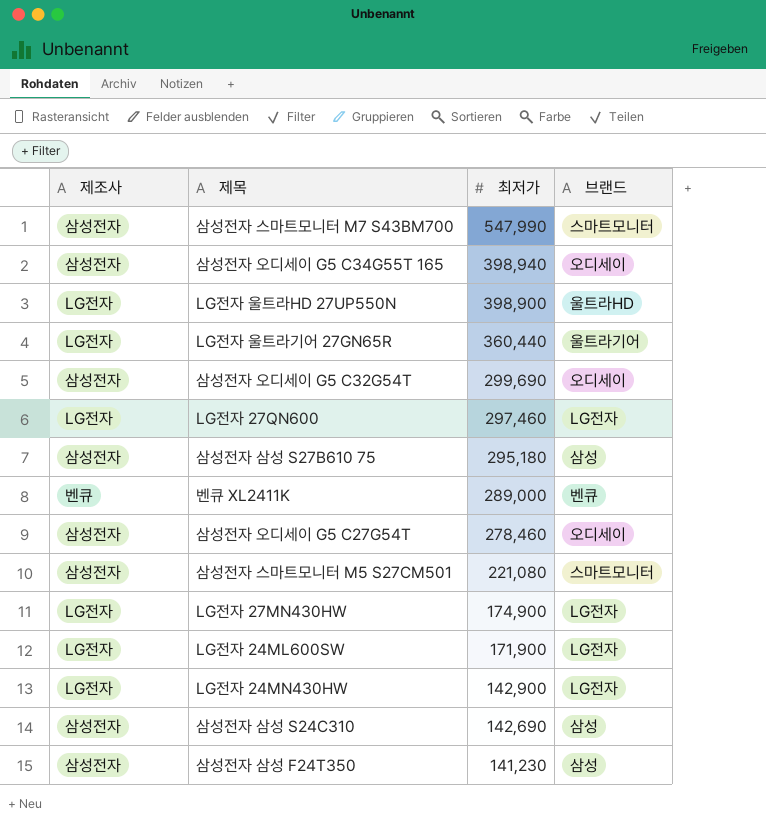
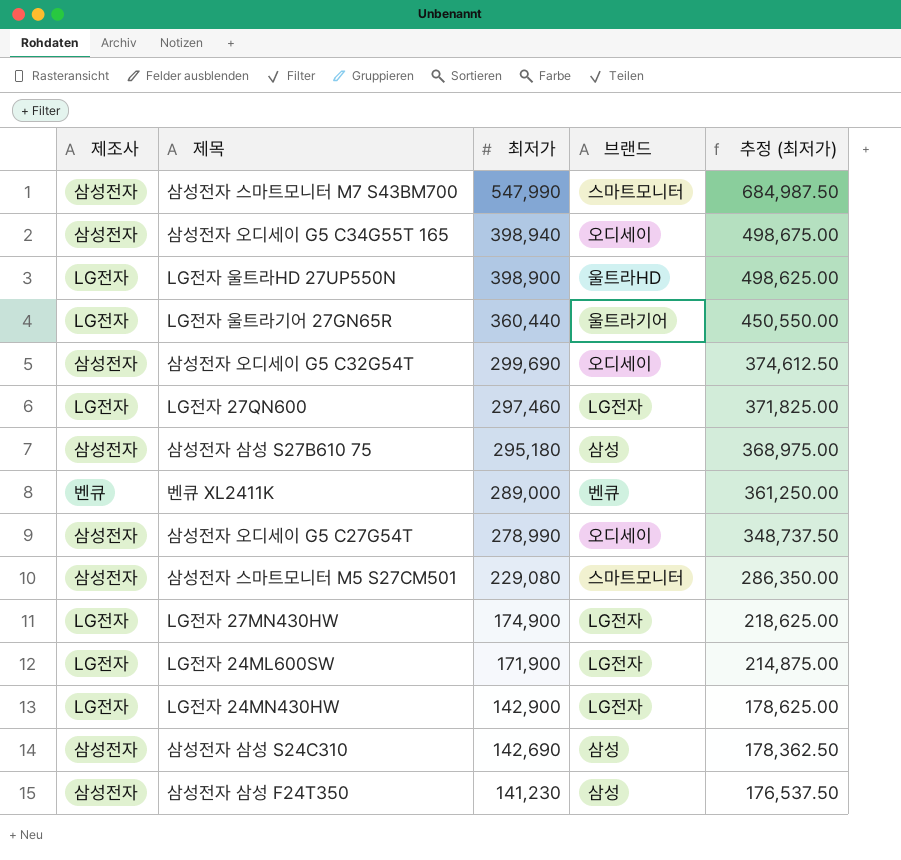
column 추정 (최저가) | formula: none -> [최저가] * 1.25
삼성전자 오디세이 G5 C27G54T | 최저가: 278,460 -> 278,990
삼성전자 스마트모니터 M5 S27CM501 | 최저가: 221,080 -> 229,080

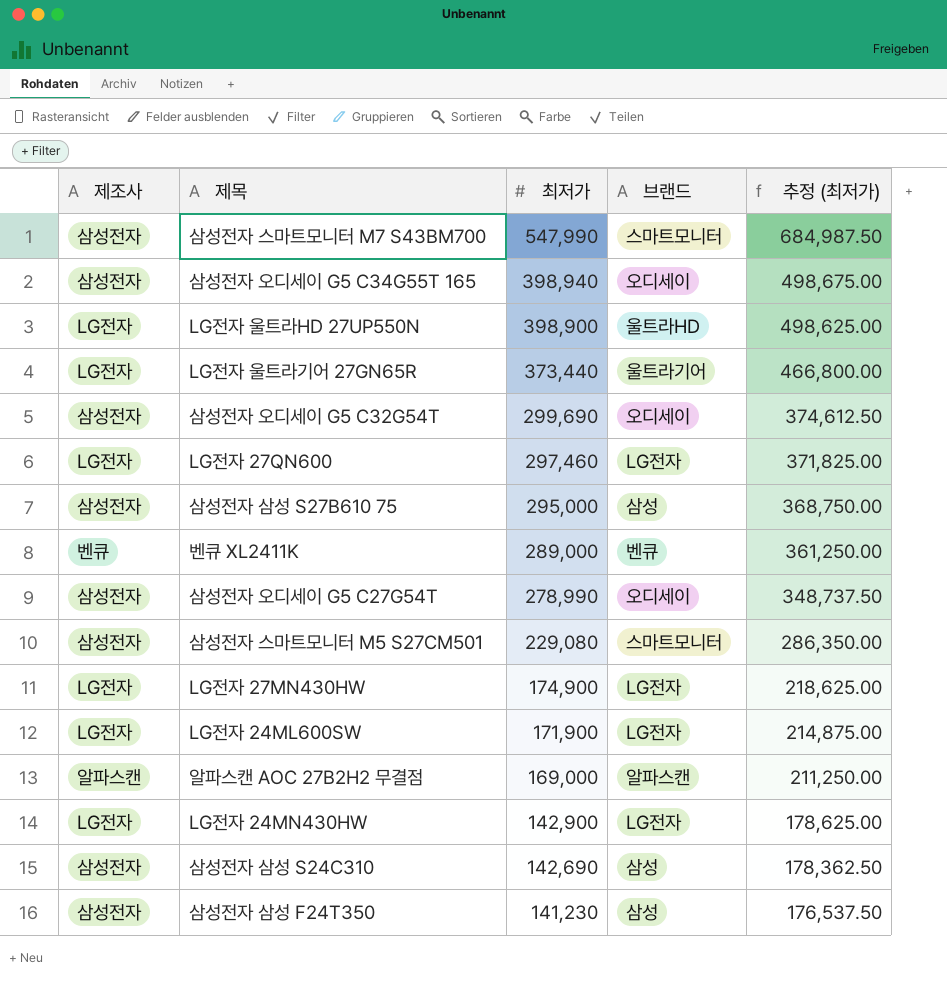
LG전자 울트라기어 27GN65R | 최저가: 360,440 -> 373,440
LG전자 울트라기어 27GN65R | 추정 (최저가): 450,550.00 -> 466,800.00
삼성전자 삼성 S27B610 75 | 최저가: 295,180 -> 295,000
삼성전자 삼성 S27B610 75 | 추정 (최저가): 368,975.00 -> 368,750.00
row 알파스캔 AOC 27B2H2 무결점: none -> 알파스캔 | 169,000 | 알파스캔 | 211,250.00

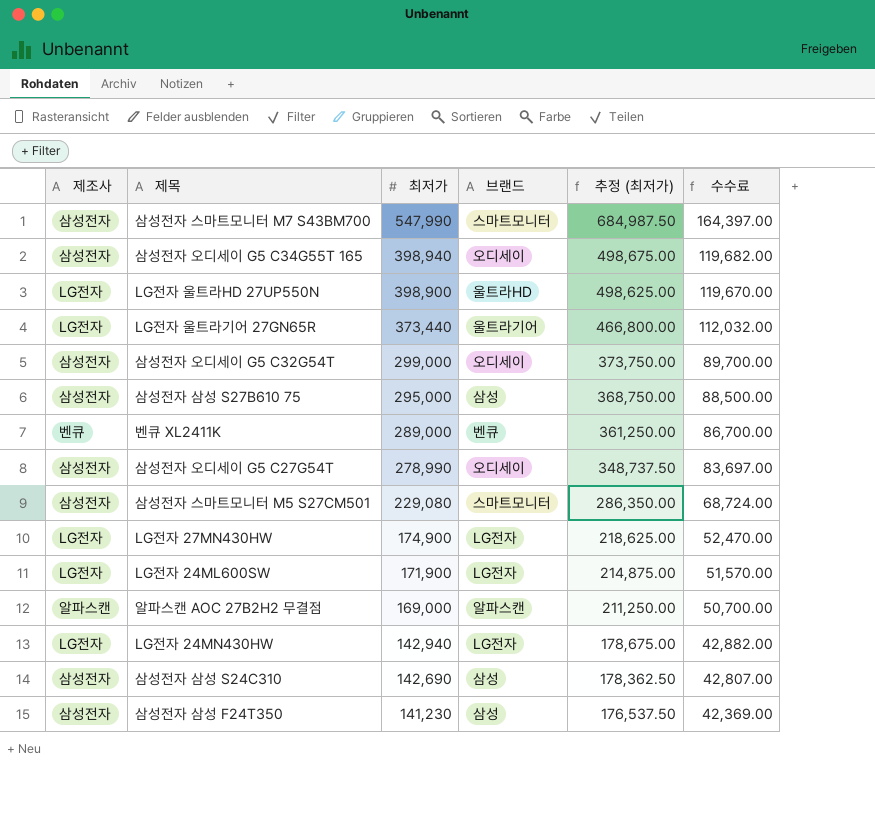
column 수수료 | formula: none -> [최저가] * 0.3
row LG전자 27QN600: LG전자 | 297,460 | LG전자 | 371,825.00 -> none
삼성전자 오디세이 G5 C32G54T | 최저가: 299,690 -> 299,000
삼성전자 오디세이 G5 C32G54T | 추정 (최저가): 374,612.50 -> 373,750.00
LG전자 24MN430HW | 최저가: 142,900 -> 142,940
LG전자 24MN430HW | 추정 (최저가): 178,625.00 -> 178,675.00

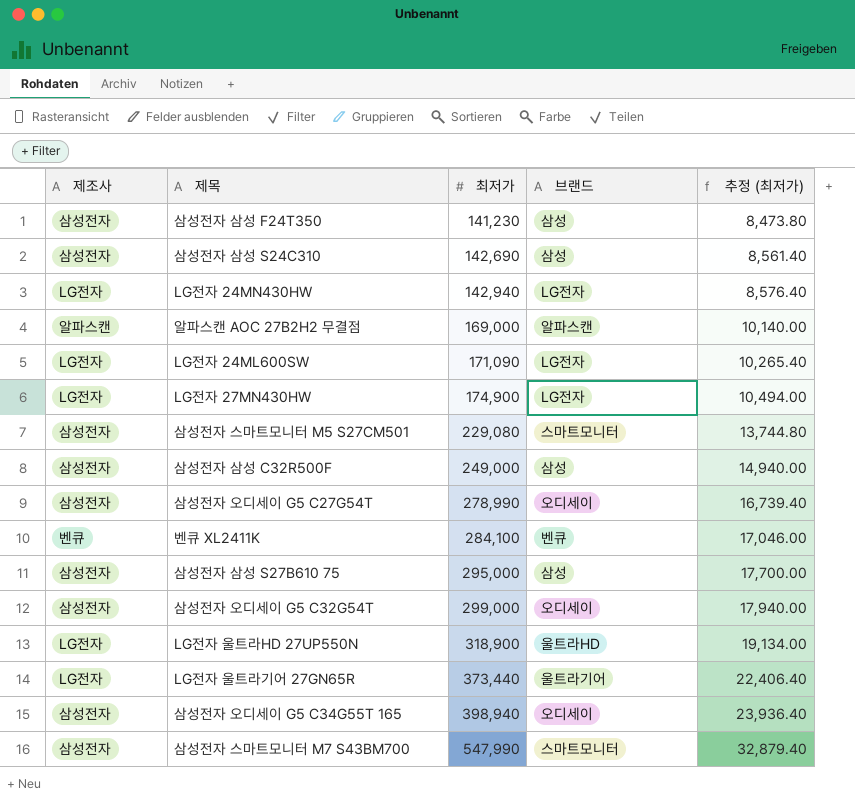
row order: 최저가 descending -> 최저가 ascending
column 수수료 | formula: [최저가] * 0.3 -> none
column 추정 (최저가) | formula: [최저가] * 1.25 -> [최저가] * 0.06
LG전자 24ML600SW | 최저가: 171,900 -> 171,090
row 삼성전자 삼성 C32R500F: none -> 삼성전자 | 249,000 | 삼성 | 14,940.00
벤큐 XL2411K | 최저가: 289,000 -> 284,100
LG전자 울트라HD 27UP550N | 최저가: 398,900 -> 318,900

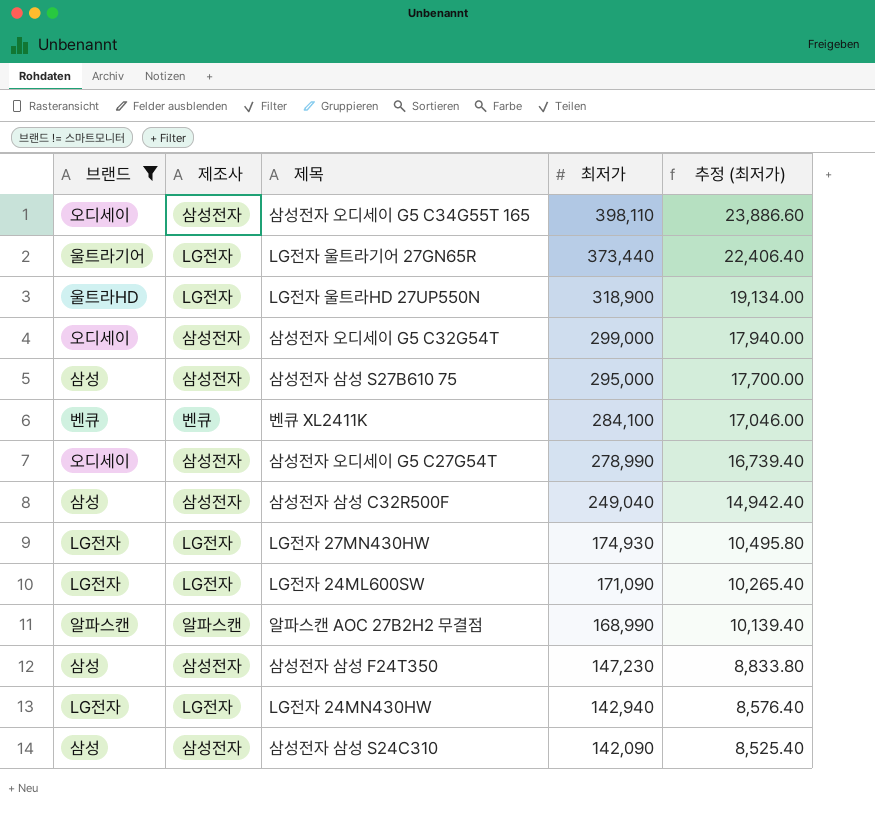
filter: none -> 브랜드 != 스마트모니터
row order: 최저가 ascending -> 최저가 descending
column 브랜드 | position: 4 -> 1
삼성전자 오디세이 G5 C34G55T 165 | 최저가: 398,940 -> 398,110
삼성전자 오디세이 G5 C34G55T 165 | 추정 (최저가): 23,936.40 -> 23,886.60
삼성전자 삼성 C32R500F | 최저가: 249,000 -> 249,040
삼성전자 삼성 C32R500F | 추정 (최저가): 14,940.00 -> 14,942.40
LG전자 27MN430HW | 최저가: 174,900 -> 174,930
LG전자 27MN430HW | 추정 (최저가): 10,494.00 -> 10,495.80
알파스캔 AOC 27B2H2 무결점 | 최저가: 169,000 -> 168,990
알파스캔 AOC 27B2H2 무결점 | 추정 (최저가): 10,140.00 -> 10,139.40
삼성전자 삼성 F24T350 | 최저가: 141,230 -> 147,230
삼성전자 삼성 F24T350 | 추정 (최저가): 8,473.80 -> 8,833.80
삼성전자 삼성 S24C310 | 최저가: 142,690 -> 142,090
삼성전자 삼성 S24C310 | 추정 (최저가): 8,561.40 -> 8,525.40

